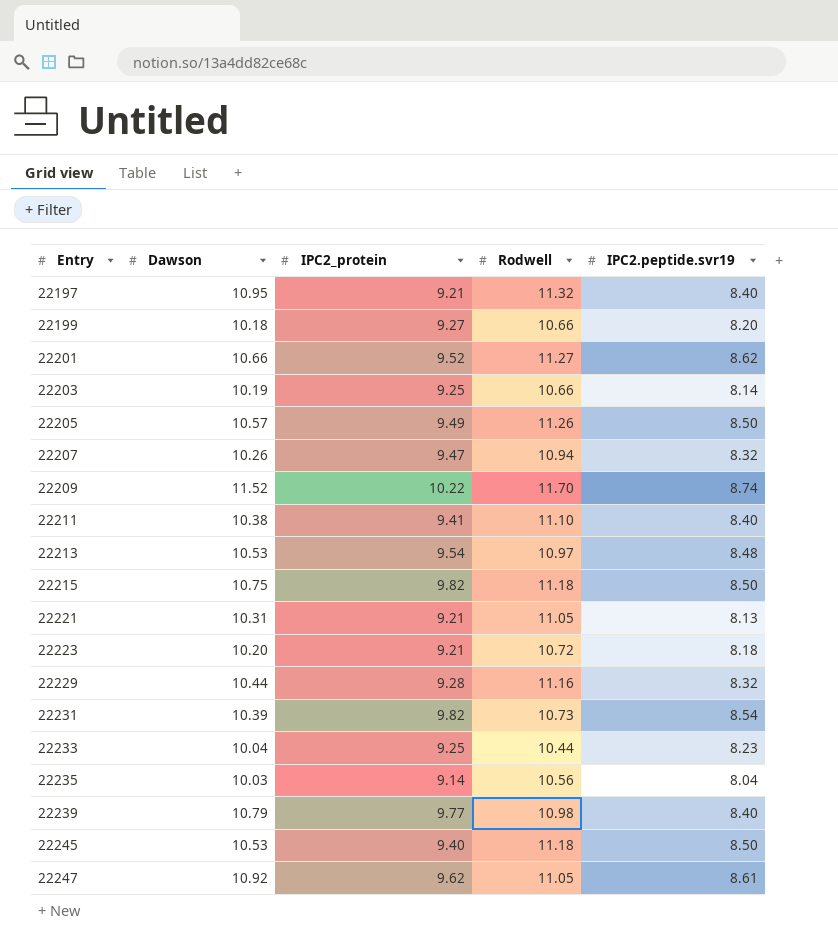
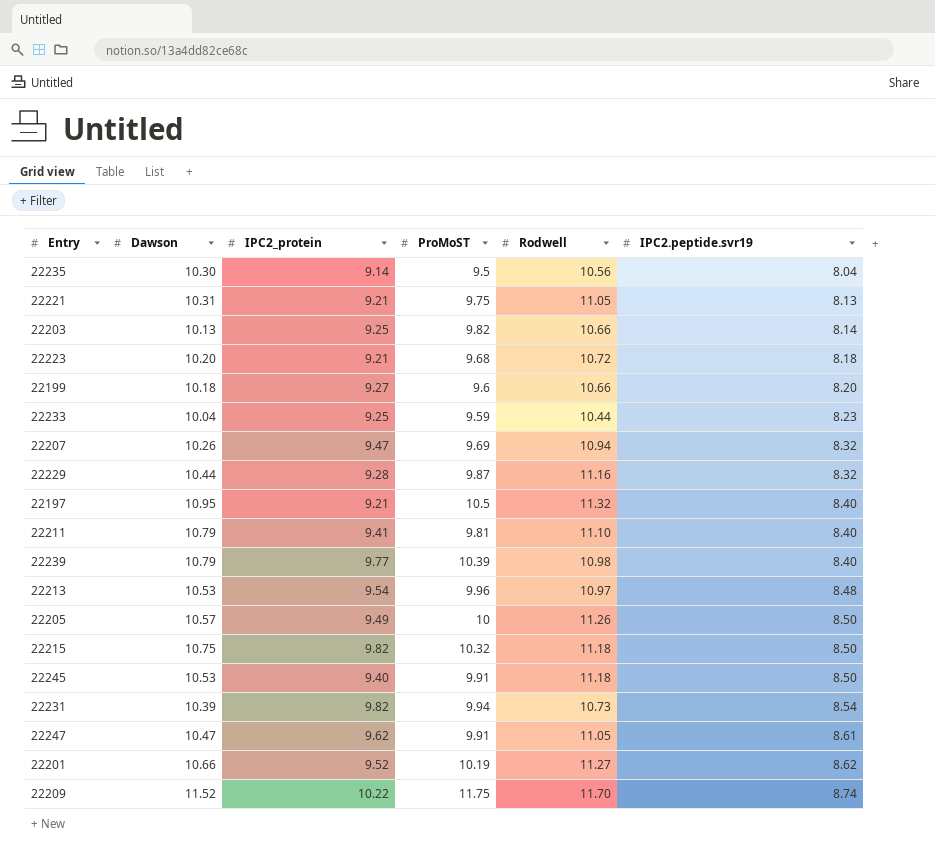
row order: Entry ascending -> IPC2.peptide.svr19 ascending
column ProMoST | position: none -> 4
22235 | Dawson: 10.03 -> 10.30
22203 | Dawson: 10.19 -> 10.13
22211 | Dawson: 10.38 -> 10.79
22247 | Dawson: 10.92 -> 10.47

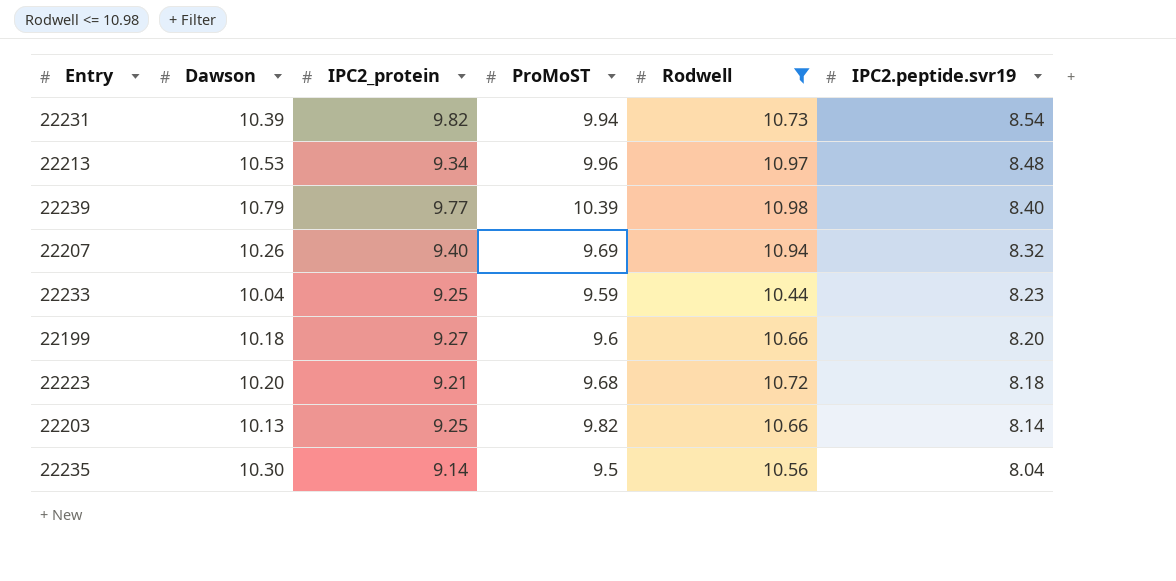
filter: none -> Rodwell <= 10.98
row order: IPC2.peptide.svr19 ascending -> IPC2.peptide.svr19 descending
22213 | IPC2_protein: 9.54 -> 9.34
22207 | IPC2_protein: 9.47 -> 9.40

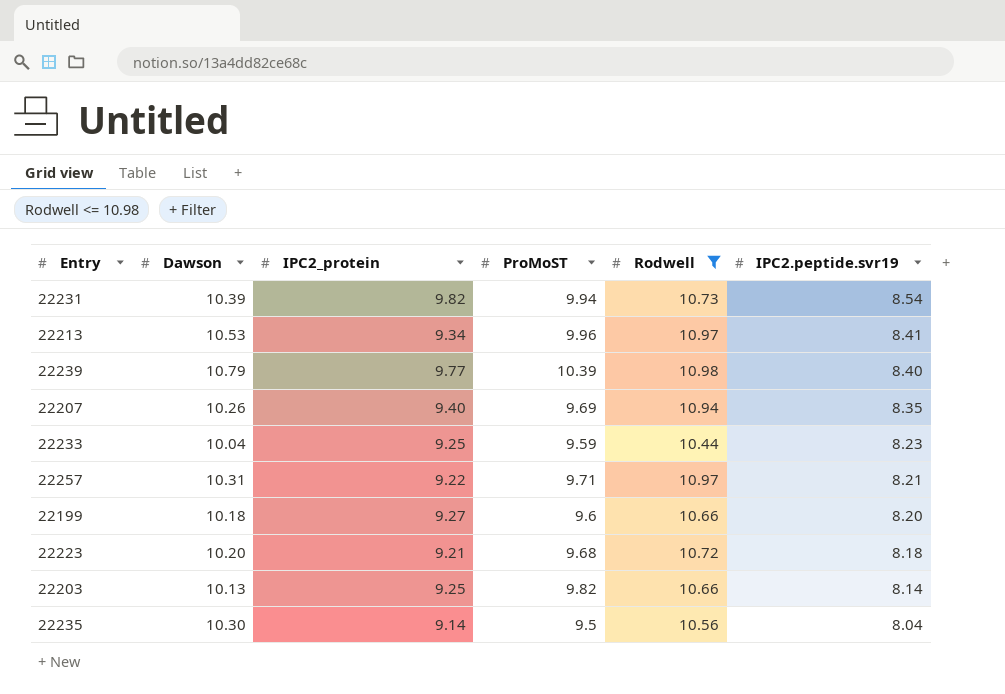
22213 | IPC2.peptide.svr19: 8.48 -> 8.41
22207 | IPC2.peptide.svr19: 8.32 -> 8.35
row 22257: none -> 10.31 | 9.22 | 9.71 | 10.97 | 8.21

